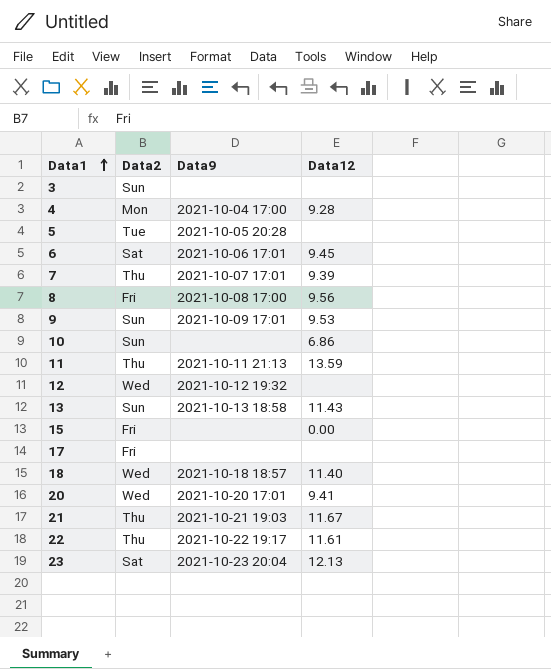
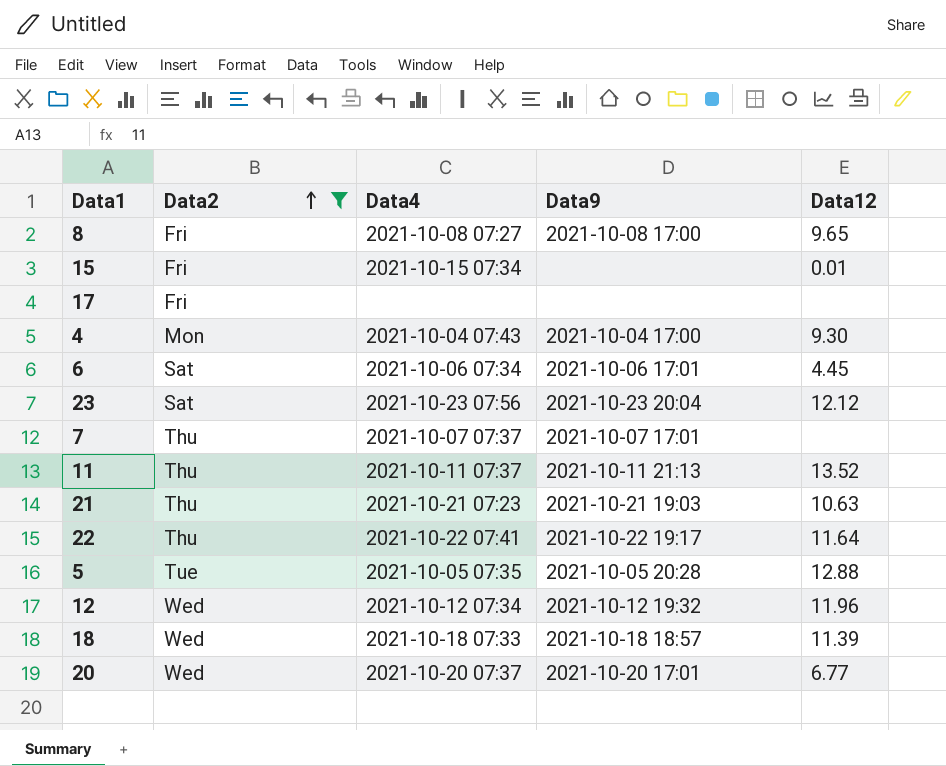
filter: none -> Data2 != Sun
row order: Data1 ascending -> Data2 ascending
column Data4 | position: none -> 3
8 | Data12: 9.56 -> 9.65
15 | Data12: 0.00 -> 0.01
4 | Data12: 9.28 -> 9.30
6 | Data12: 9.45 -> 4.45
23 | Data12: 12.13 -> 12.12
7 | Data12: 9.39 -> none
11 | Data12: 13.59 -> 13.52
21 | Data12: 11.67 -> 10.63
22 | Data12: 11.61 -> 11.64
5 | Data12: none -> 12.88
12 | Data12: none -> 11.96
18 | Data12: 11.40 -> 11.39
20 | Data12: 9.41 -> 6.77

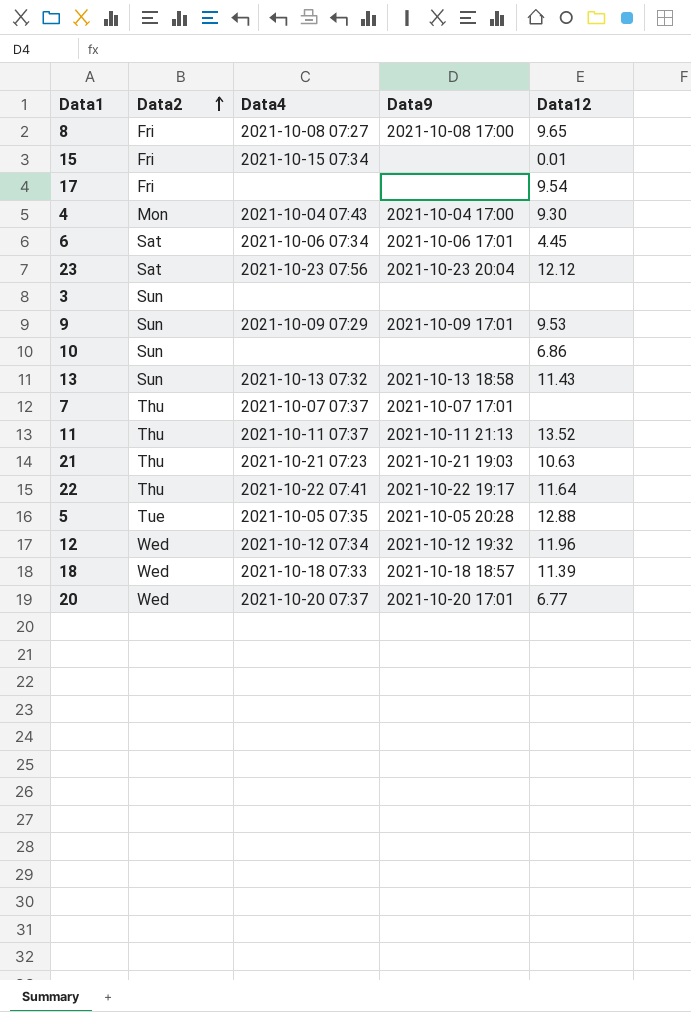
filter: Data2 != Sun -> none
17 | Data12: none -> 9.54

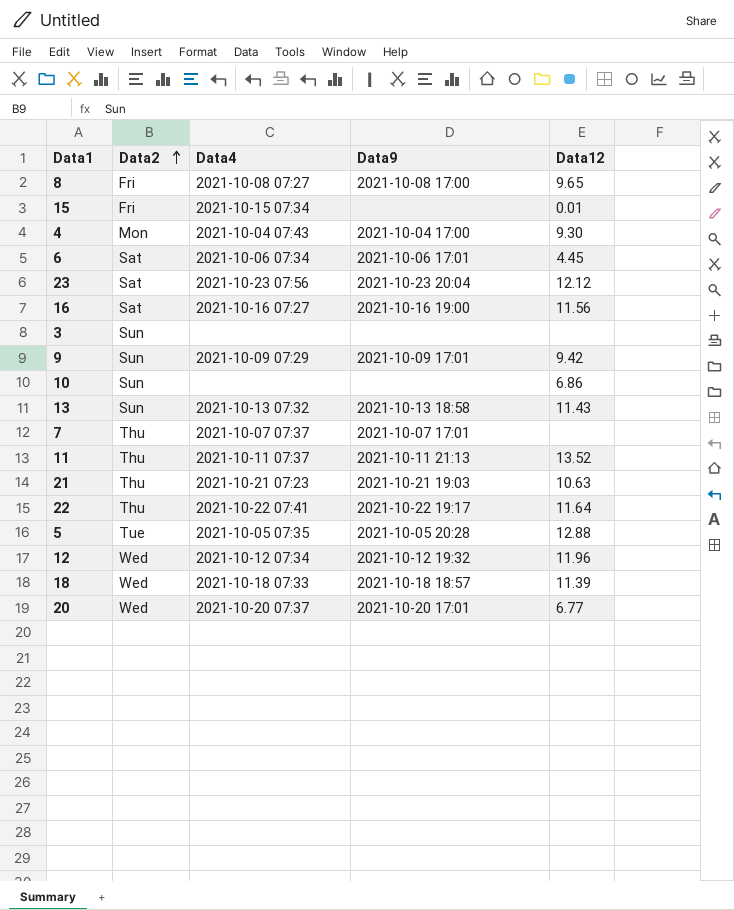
row 17: Fri | none | none | 9.54 -> none
row 16: none -> Sat | 2021-10-16 07:27 | 2021-10-16 19:00 | 11.56
9 | Data12: 9.53 -> 9.42

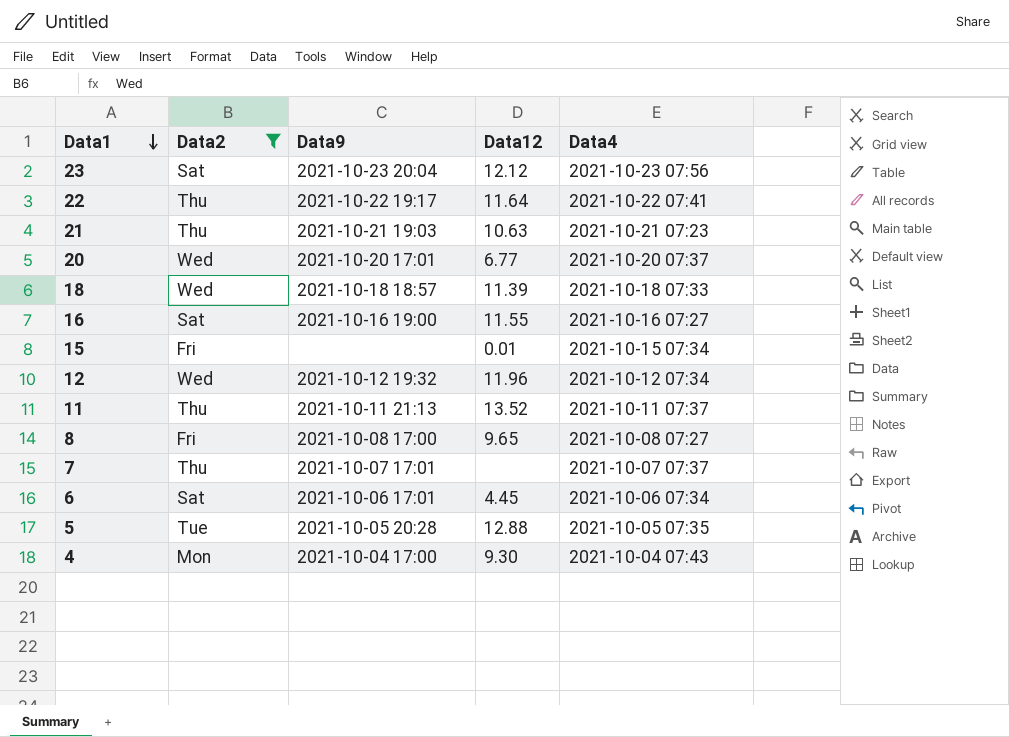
filter: none -> Data2 != Sun
row order: Data2 ascending -> Data1 descending
column Data4 | position: 3 -> 5
16 | Data12: 11.56 -> 11.55

